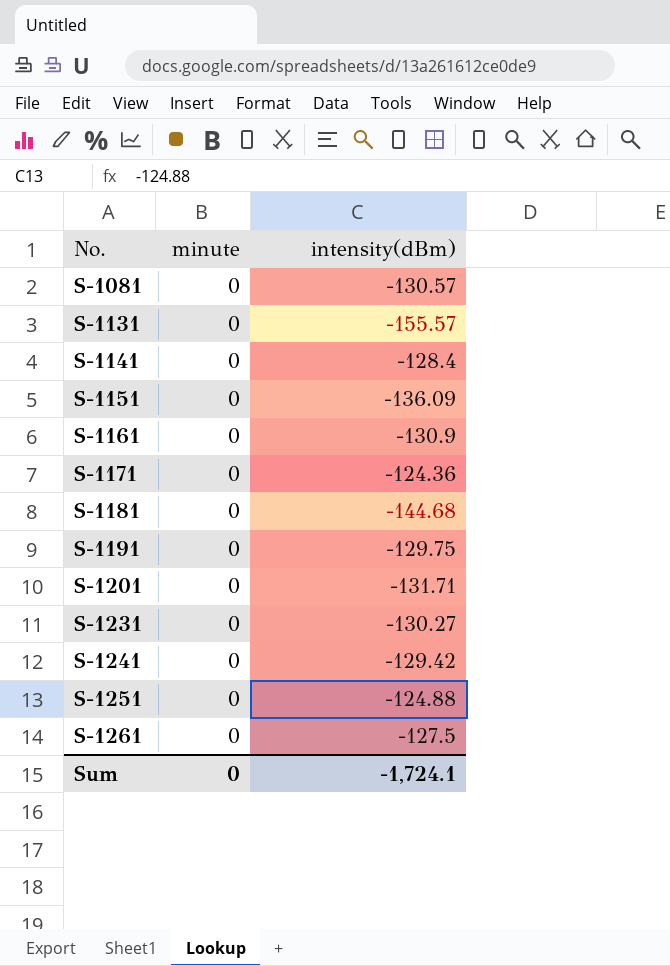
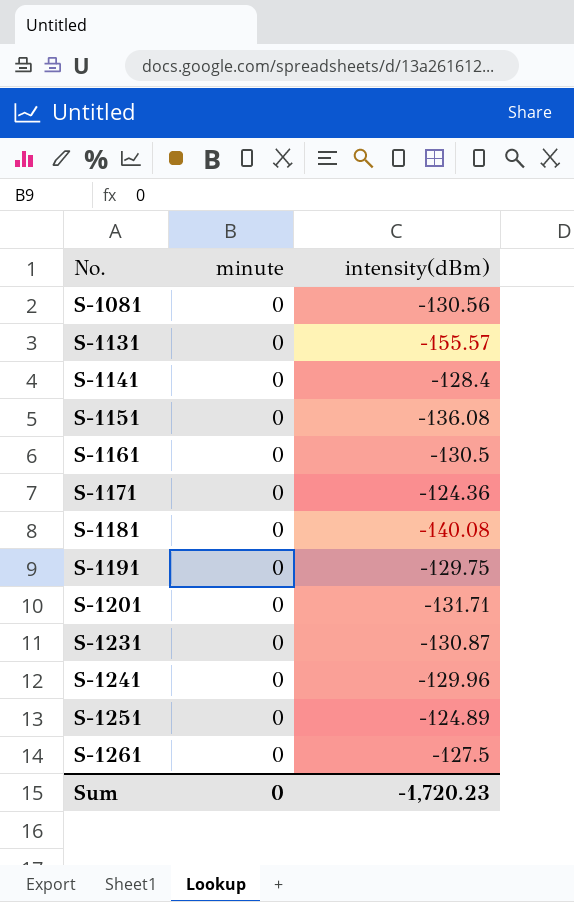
S-1081 | intensity(dBm): -130.57 -> -130.56
S-1151 | intensity(dBm): -136.09 -> -136.08
S-1161 | intensity(dBm): -130.9 -> -130.5
S-1181 | intensity(dBm): -144.68 -> -140.08
S-1231 | intensity(dBm): -130.27 -> -130.87
S-1241 | intensity(dBm): -129.42 -> -129.96
S-1251 | intensity(dBm): -124.88 -> -124.89
Sum | intensity(dBm): -1,724.1 -> -1,720.23

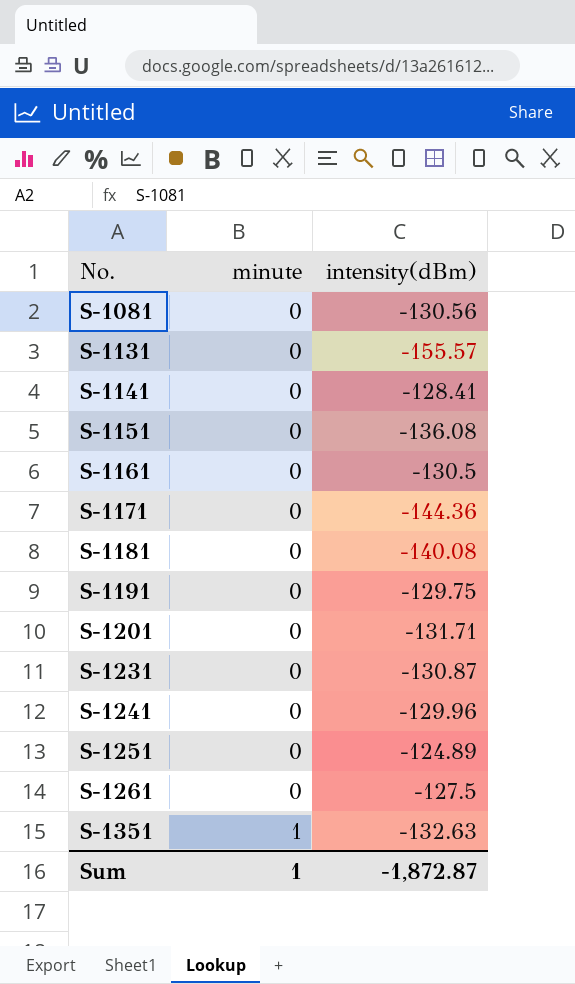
S-1141 | intensity(dBm): -128.4 -> -128.41
S-1171 | intensity(dBm): -124.36 -> -144.36
row S-1351: none -> 1 | -132.63
Sum | minute: 0 -> 1
Sum | intensity(dBm): -1,720.23 -> -1,872.87

